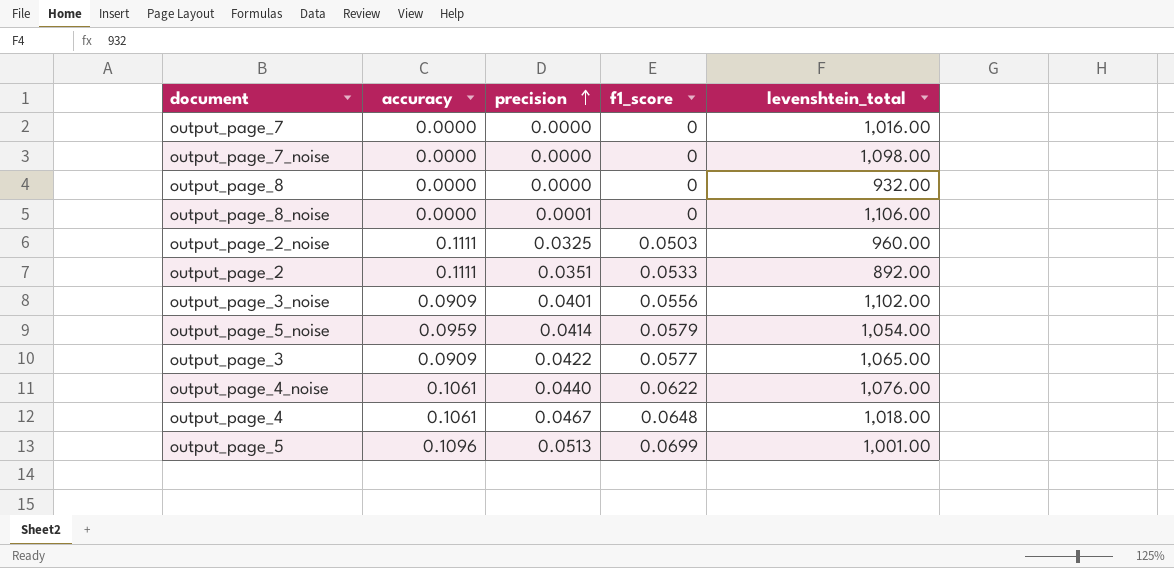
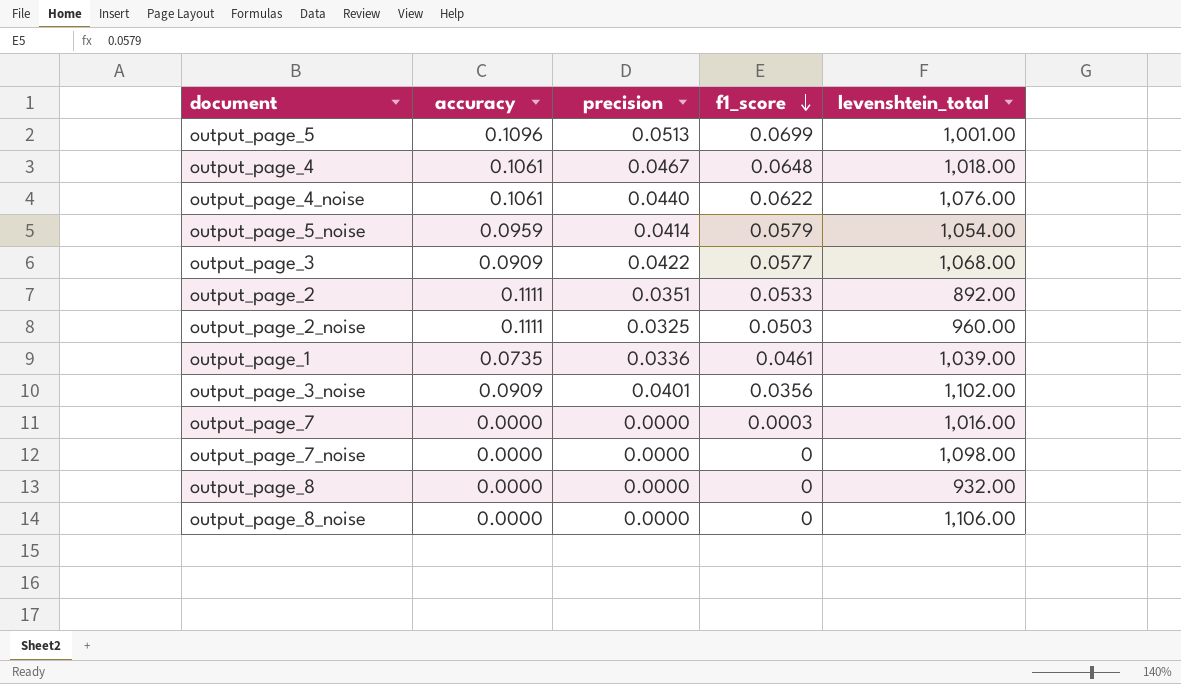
row order: precision ascending -> f1_score descending
output_page_3 | levenshtein_total: 1,065.00 -> 1,068.00
row output_page_1: none -> 0.0735 | 0.0336 | 0.0461 | 1,039.00
output_page_3_noise | f1_score: 0.0556 -> 0.0356
output_page_7 | f1_score: 0 -> 0.0003
output_page_8_noise | precision: 0.0001 -> 0.0000

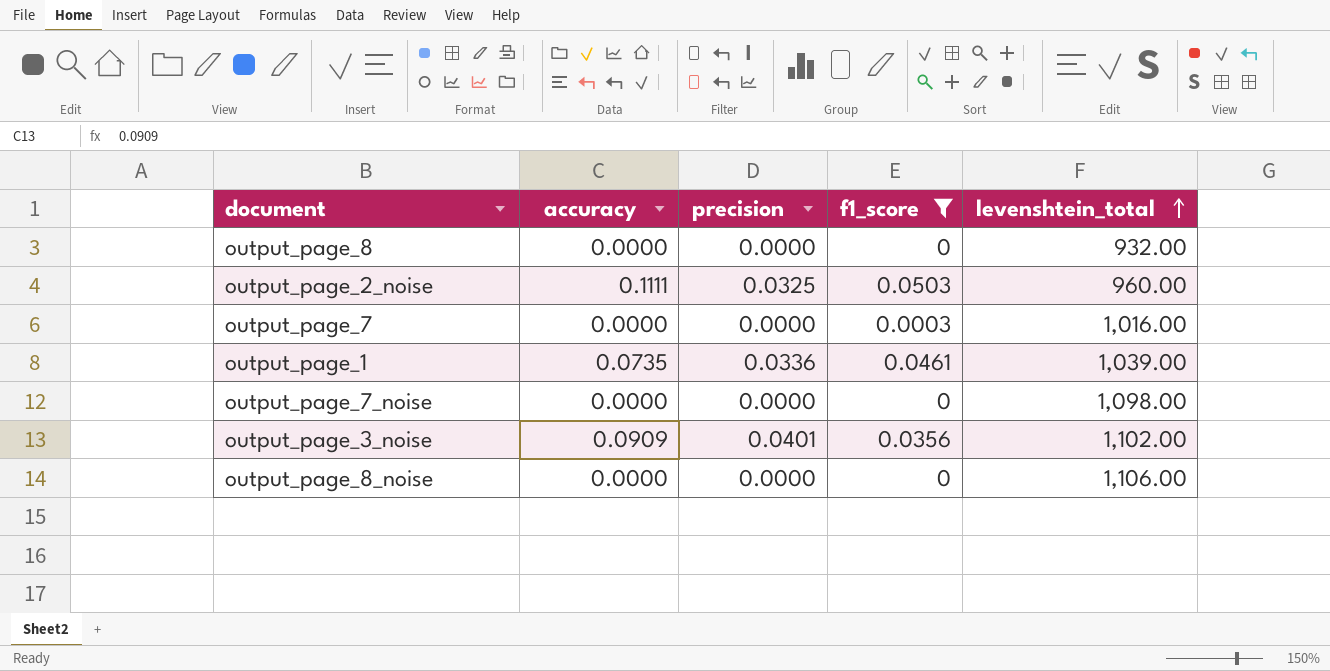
filter: none -> f1_score <= 0.0503
row order: f1_score descending -> levenshtein_total ascending

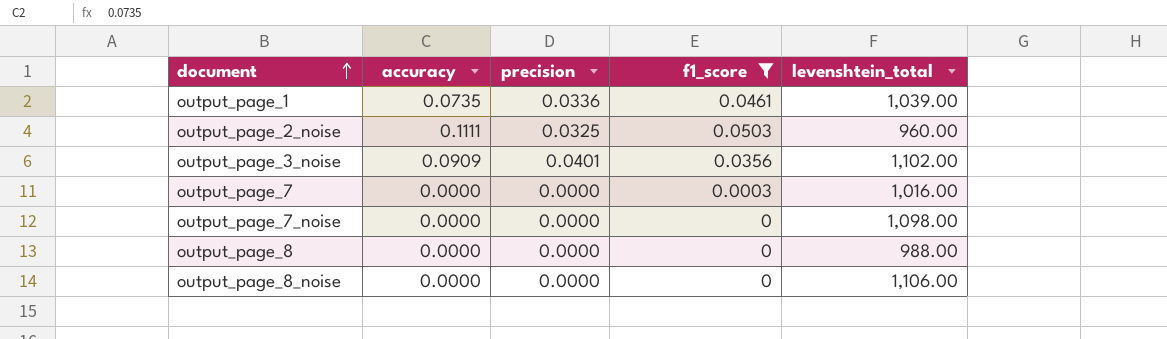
row order: levenshtein_total ascending -> document ascending
output_page_8 | levenshtein_total: 932.00 -> 988.00

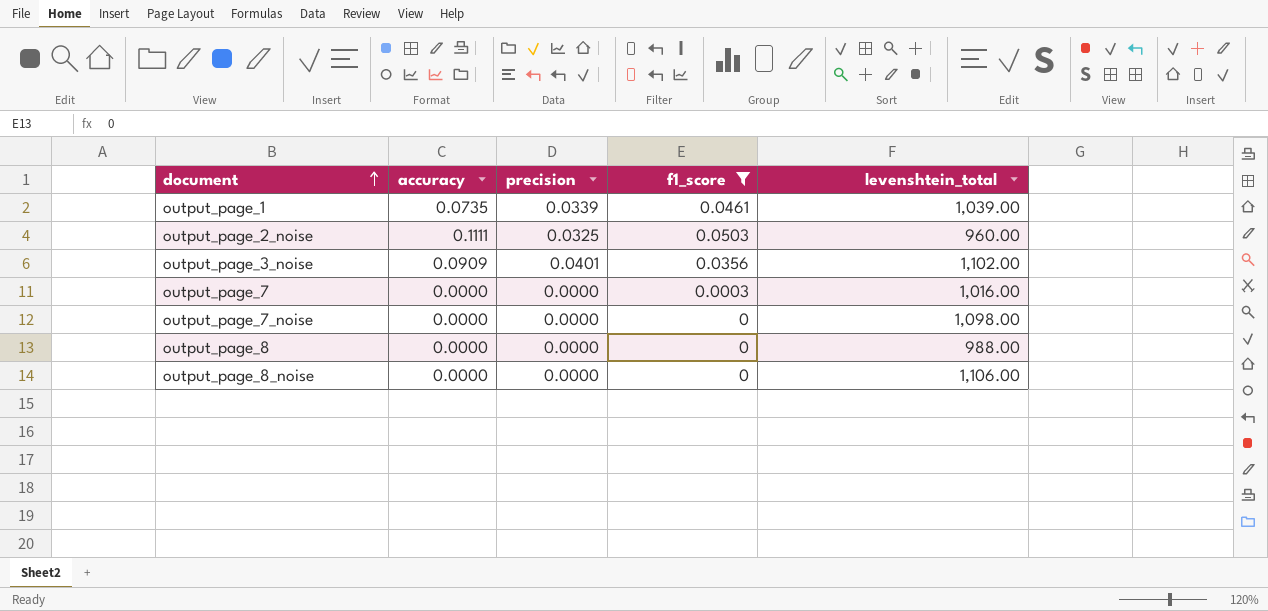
output_page_1 | precision: 0.0336 -> 0.0339

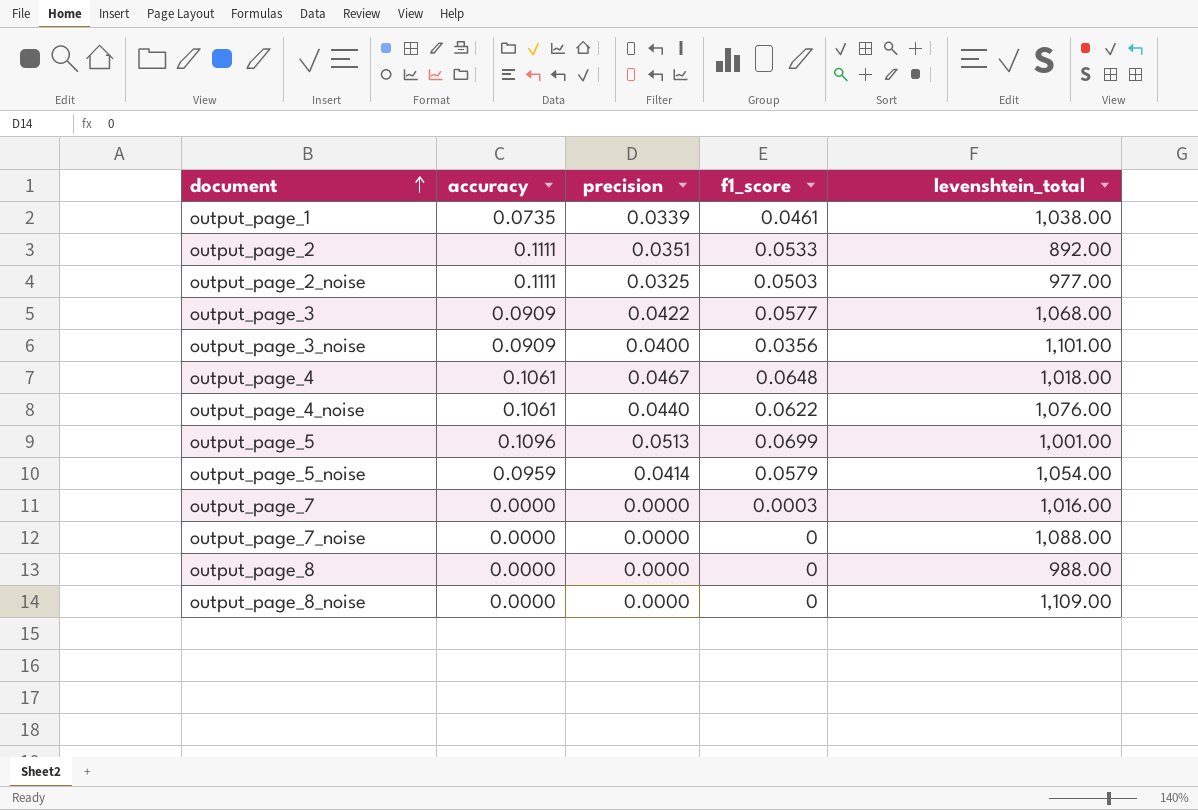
filter: f1_score <= 0.0503 -> none
output_page_1 | levenshtein_total: 1,039.00 -> 1,038.00
output_page_2_noise | levenshtein_total: 960.00 -> 977.00
output_page_3_noise | precision: 0.0401 -> 0.0400
output_page_3_noise | levenshtein_total: 1,102.00 -> 1,101.00
output_page_7_noise | levenshtein_total: 1,098.00 -> 1,088.00
output_page_8_noise | levenshtein_total: 1,106.00 -> 1,109.00

